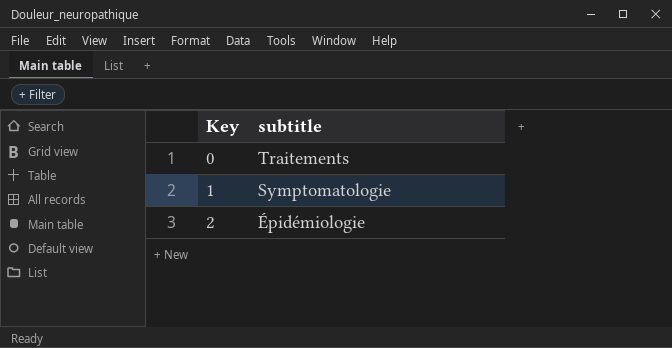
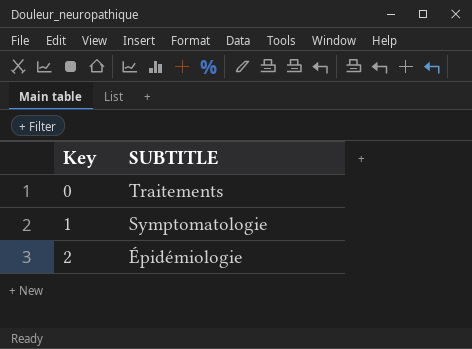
column name: subtitle -> SUBTITLE

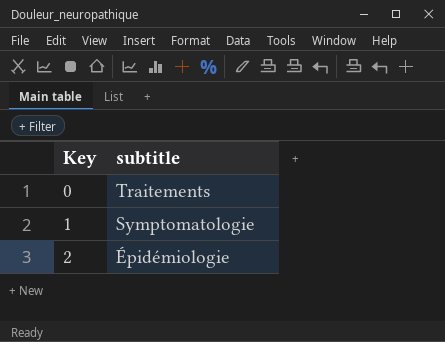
column name: SUBTITLE -> subtitle

